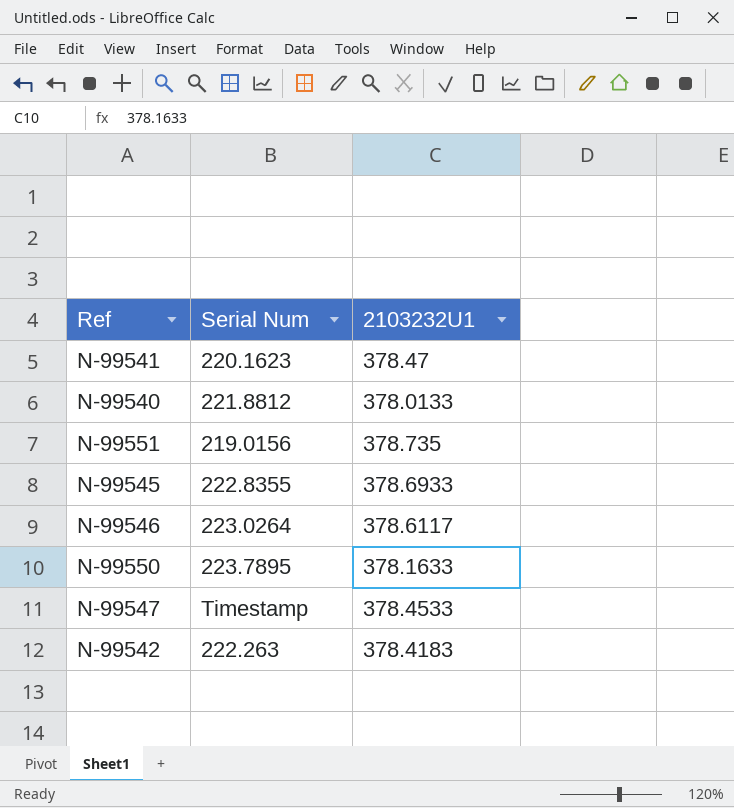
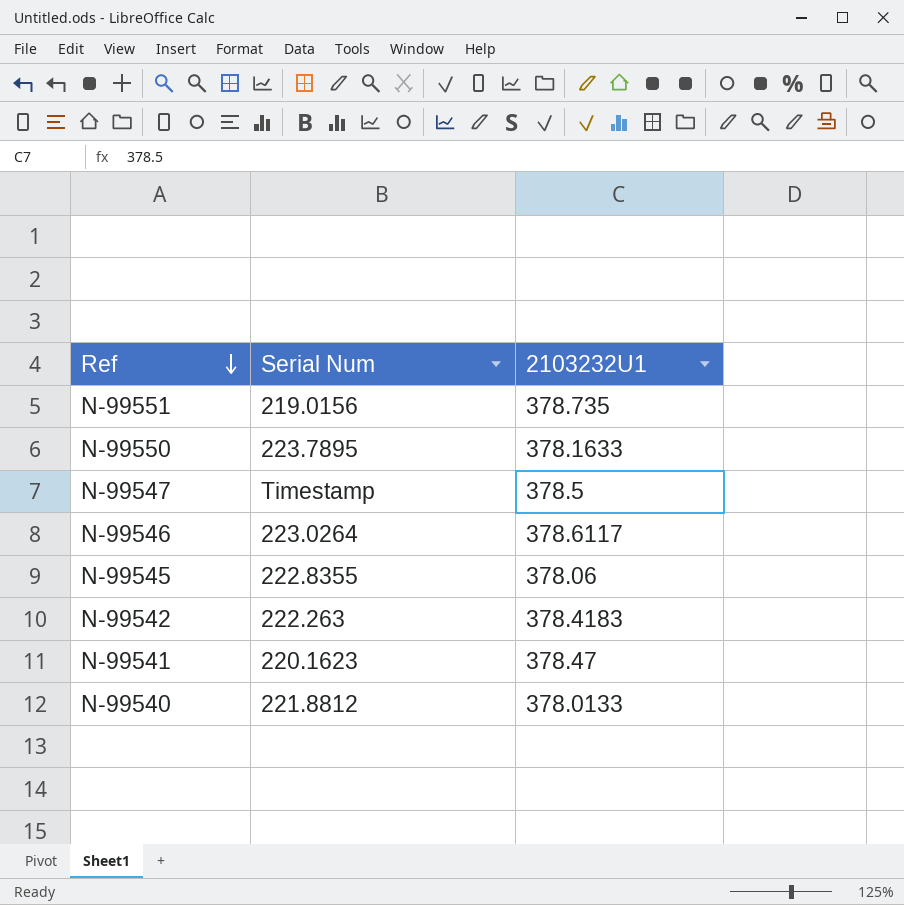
row order: none -> Ref descending
N-99547 | 2103232U1: 378.4533 -> 378.5
N-99545 | 2103232U1: 378.6933 -> 378.06

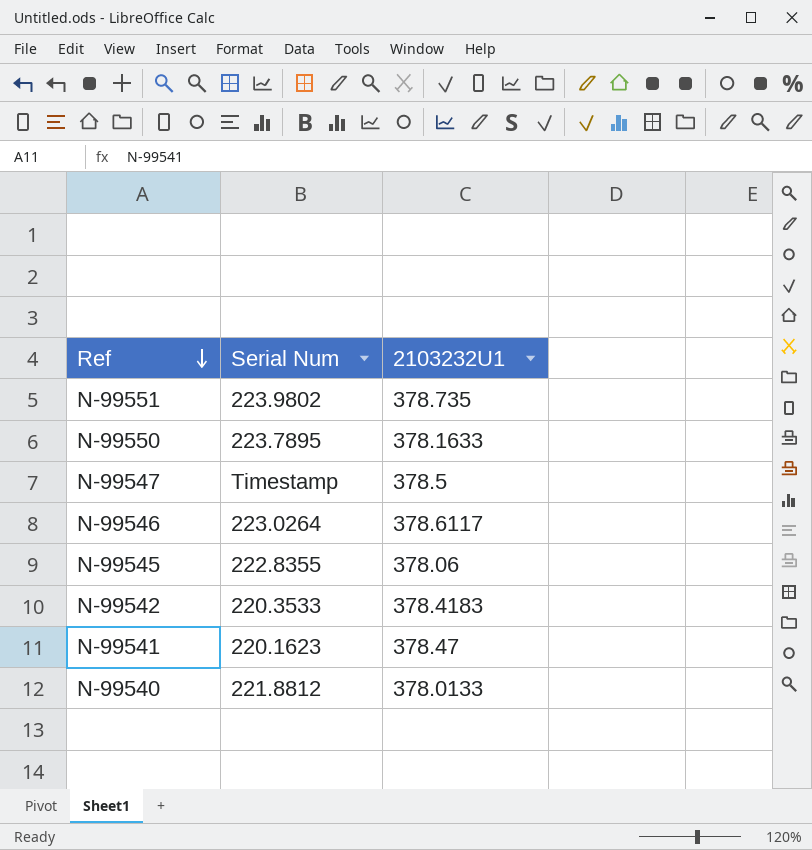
N-99551 | Serial Num: 219.0156 -> 223.9802
N-99542 | Serial Num: 222.263 -> 220.3533

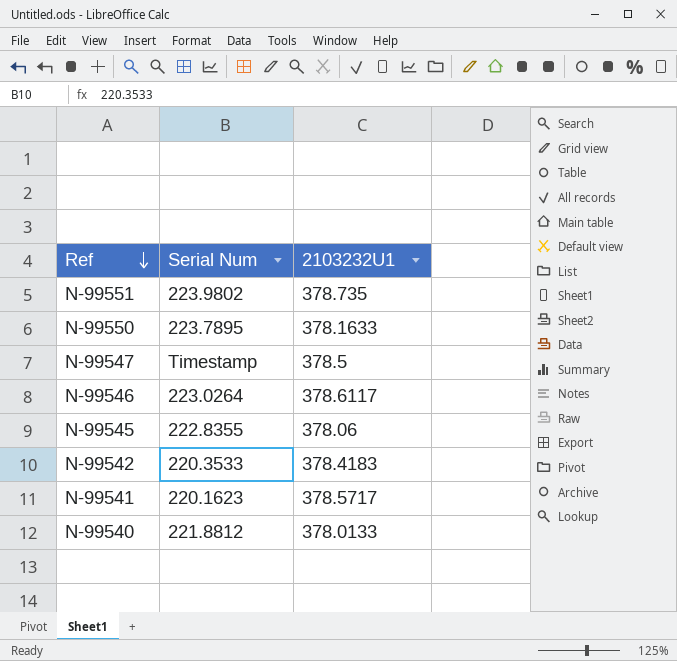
N-99541 | 2103232U1: 378.47 -> 378.5717

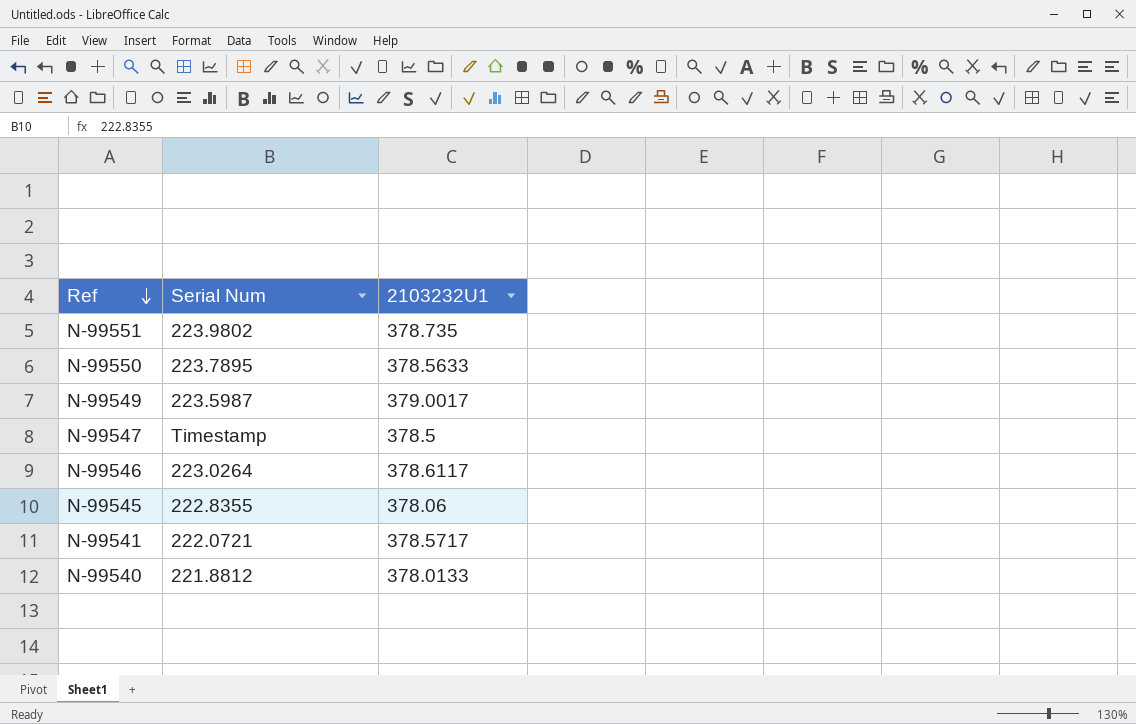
row N-99542: 220.3533 | 378.4183 -> none
N-99550 | 2103232U1: 378.1633 -> 378.5633
row N-99549: none -> 223.5987 | 379.0017
N-99541 | Serial Num: 220.1623 -> 222.0721

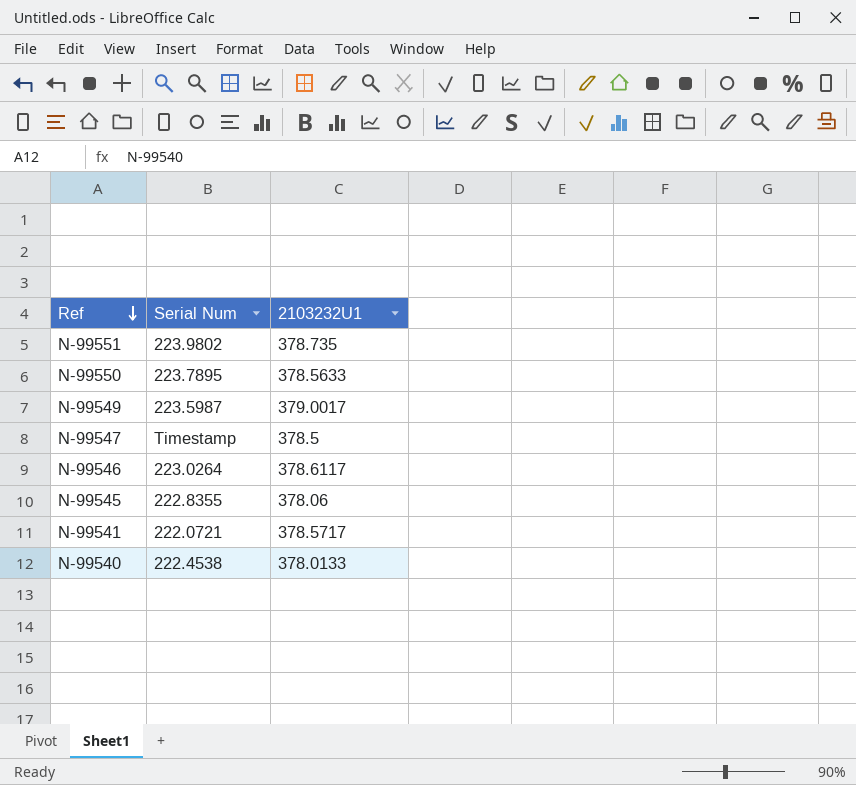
N-99540 | Serial Num: 221.8812 -> 222.4538

